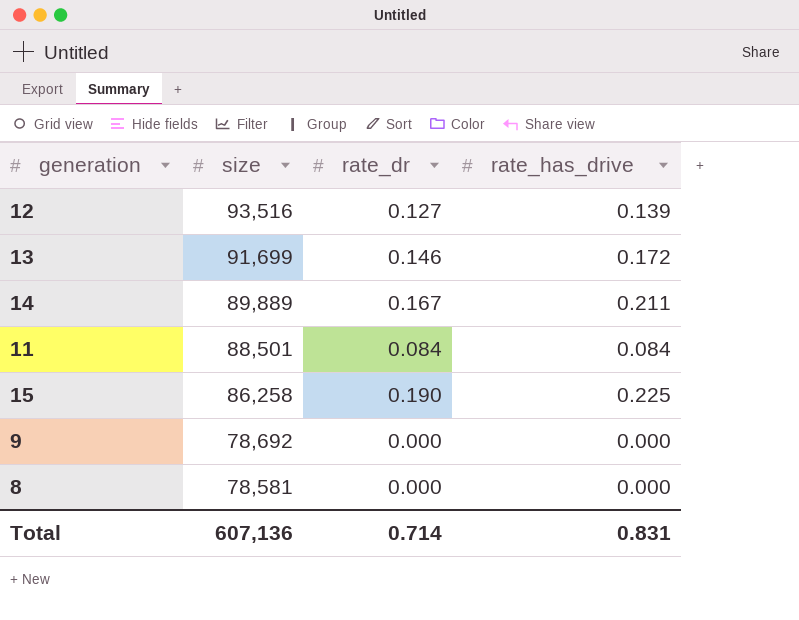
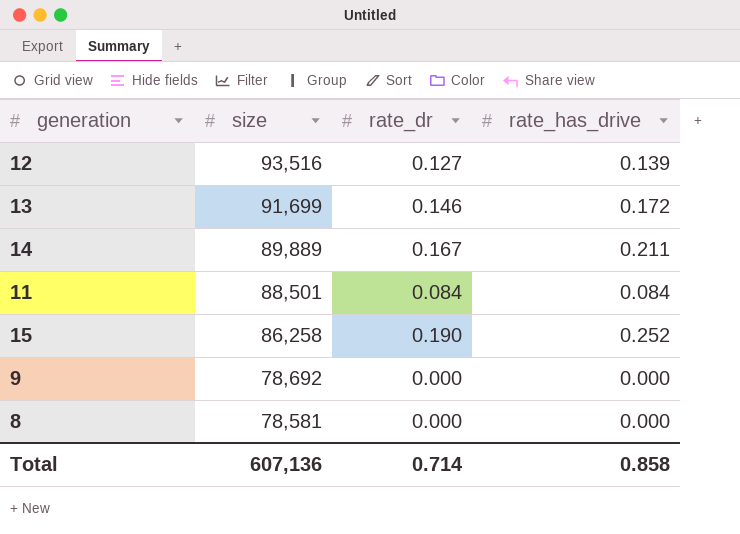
15 | rate_has_drive: 0.225 -> 0.252
Total | rate_has_drive: 0.831 -> 0.858

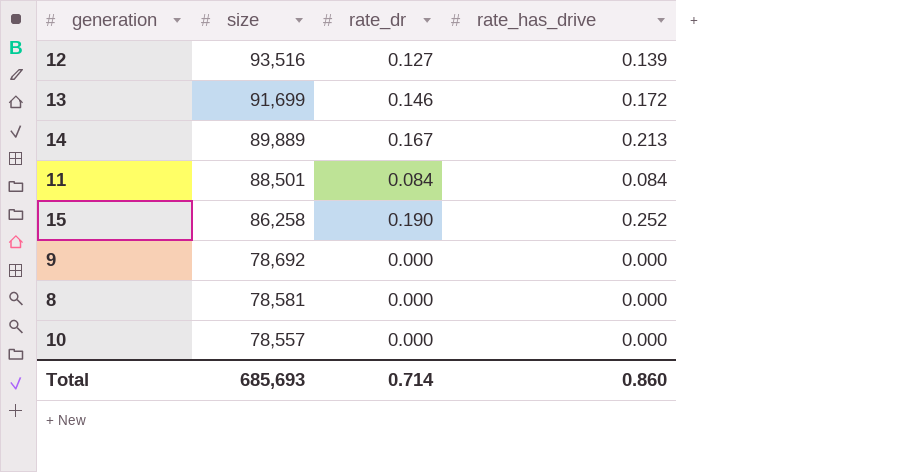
14 | rate_has_drive: 0.211 -> 0.213
row 10: none -> 78,557 | 0.000 | 0.000
Total | size: 607,136 -> 685,693
Total | rate_has_drive: 0.858 -> 0.860

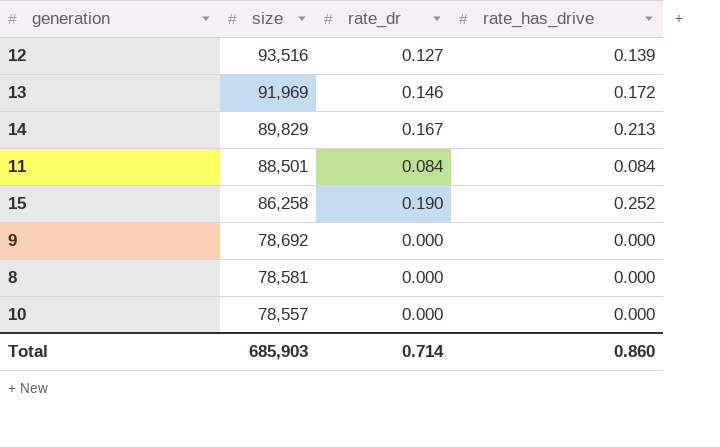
13 | size: 91,699 -> 91,969
14 | size: 89,889 -> 89,829
Total | size: 685,693 -> 685,903

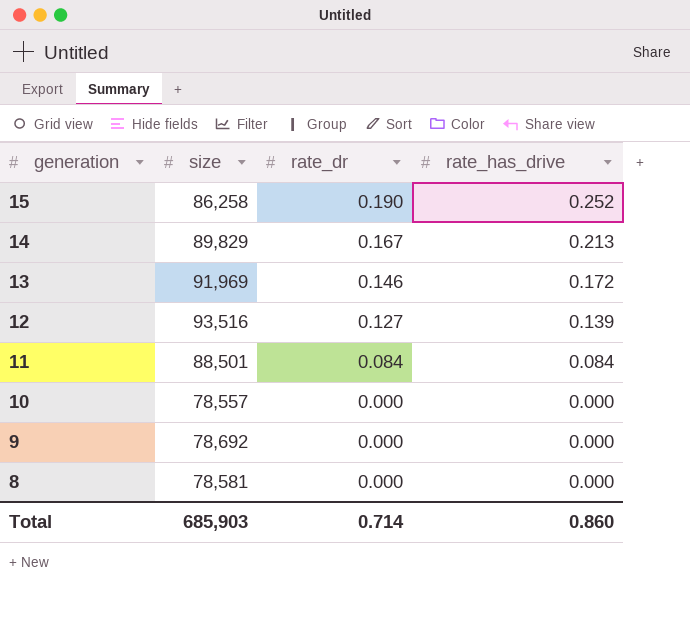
row order: size descending -> generation descending

